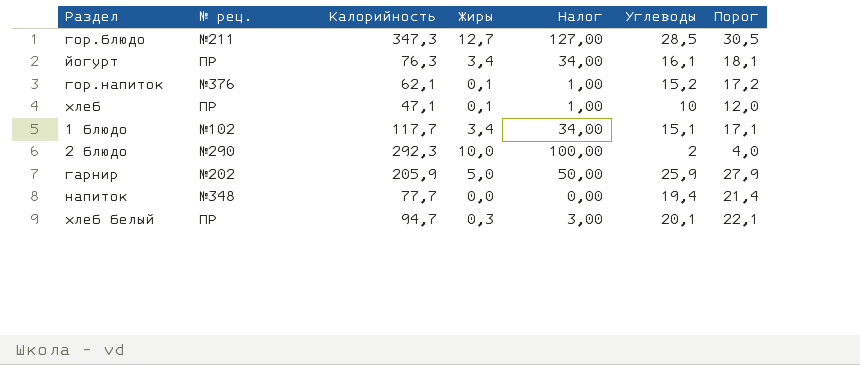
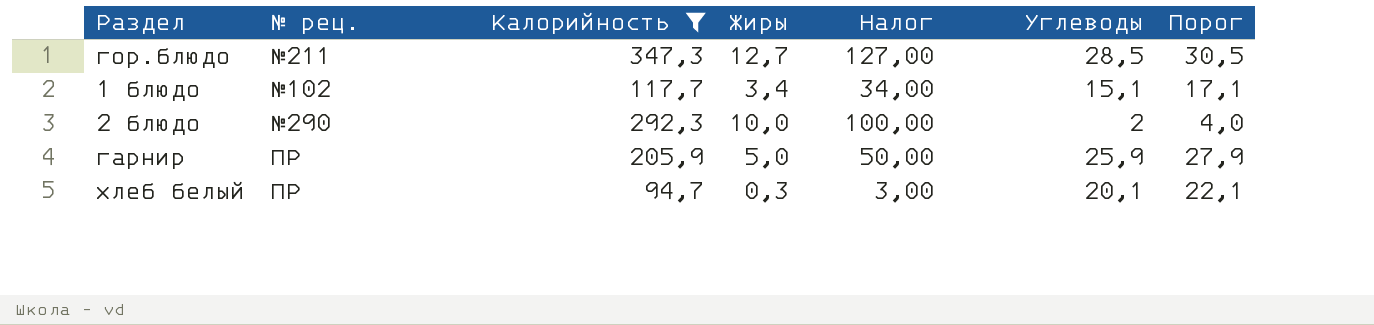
filter: none -> Калорийность >= 94,7
гарнир | № рец.: №202 -> ПР

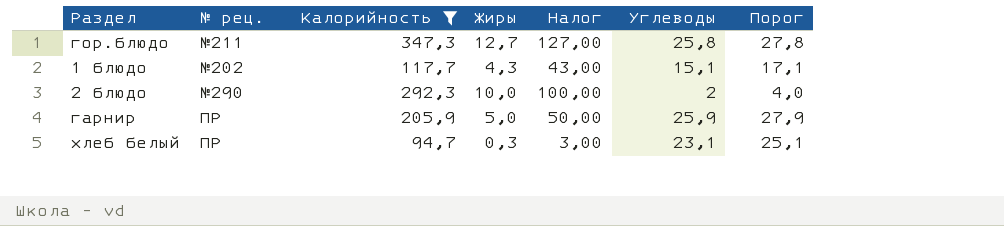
гор.блюдо | Углеводы: 28,5 -> 25,8
гор.блюдо | Порог: 30,5 -> 27,8
1 блюдо | № рец.: №102 -> №202
1 блюдо | Жиры: 3,4 -> 4,3
1 блюдо | Налог: 34,00 -> 43,00
хлеб белый | Углеводы: 20,1 -> 23,1
хлеб белый | Порог: 22,1 -> 25,1

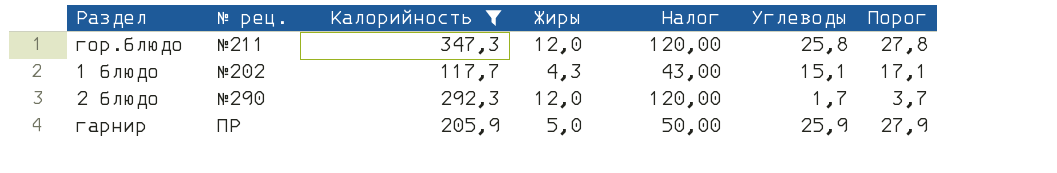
row хлеб белый: ПР | 94,7 | 0,3 | 3,00 | 23,1 | 25,1 -> none
гор.блюдо | Жиры: 12,7 -> 12,0
гор.блюдо | Налог: 127,00 -> 120,00
2 блюдо | Жиры: 10,0 -> 12,0
2 блюдо | Налог: 100,00 -> 120,00
2 блюдо | Углеводы: 2 -> 1,7
2 блюдо | Порог: 4,0 -> 3,7

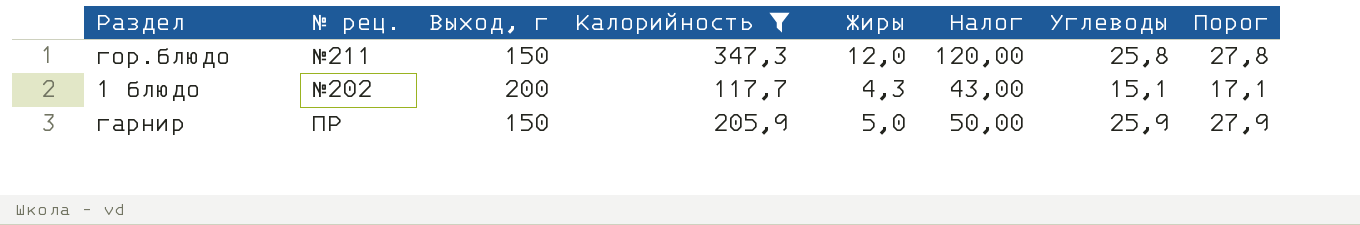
column Выход, г | position: none -> 3
row 2 блюдо: №290 | 292,3 | 12,0 | 120,00 | 1,7 | 3,7 -> none

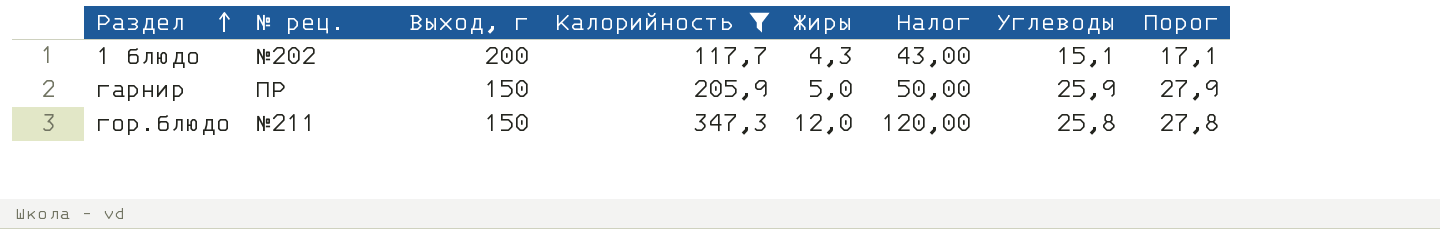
row order: none -> Раздел ascending

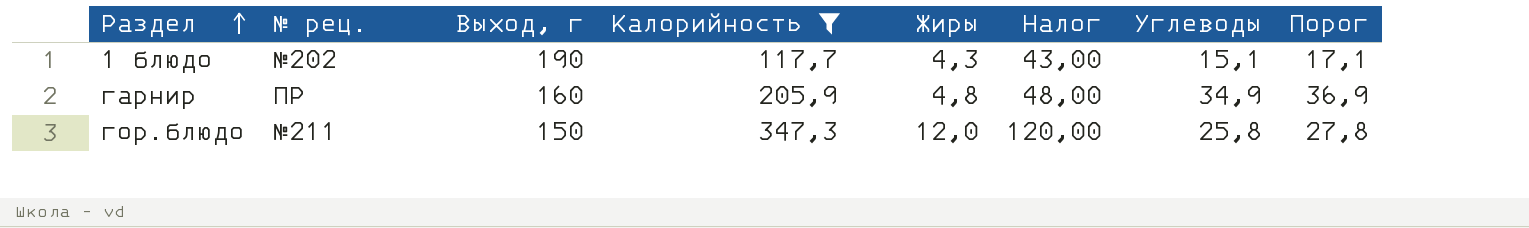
1 блюдо | Выход, г: 200 -> 190
гарнир | Выход, г: 150 -> 160
гарнир | Жиры: 5,0 -> 4,8
гарнир | Налог: 50,00 -> 48,00
гарнир | Углеводы: 25,9 -> 34,9
гарнир | Порог: 27,9 -> 36,9

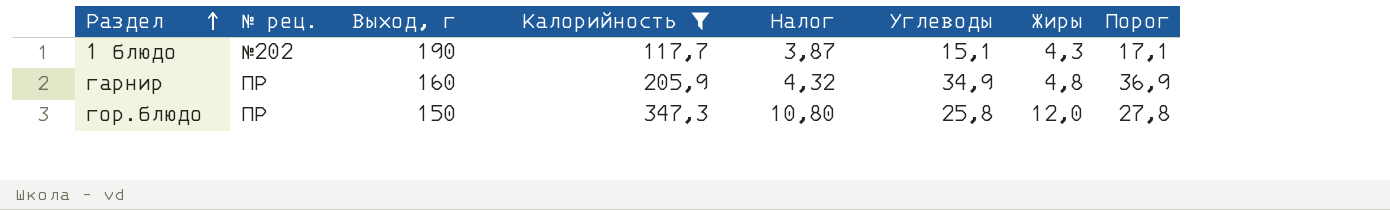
column Налог | formula: [Жиры] * 10 -> [Жиры] * 0,9
column Жиры | position: 5 -> 7
гор.блюдо | № рец.: №211 -> ПР

